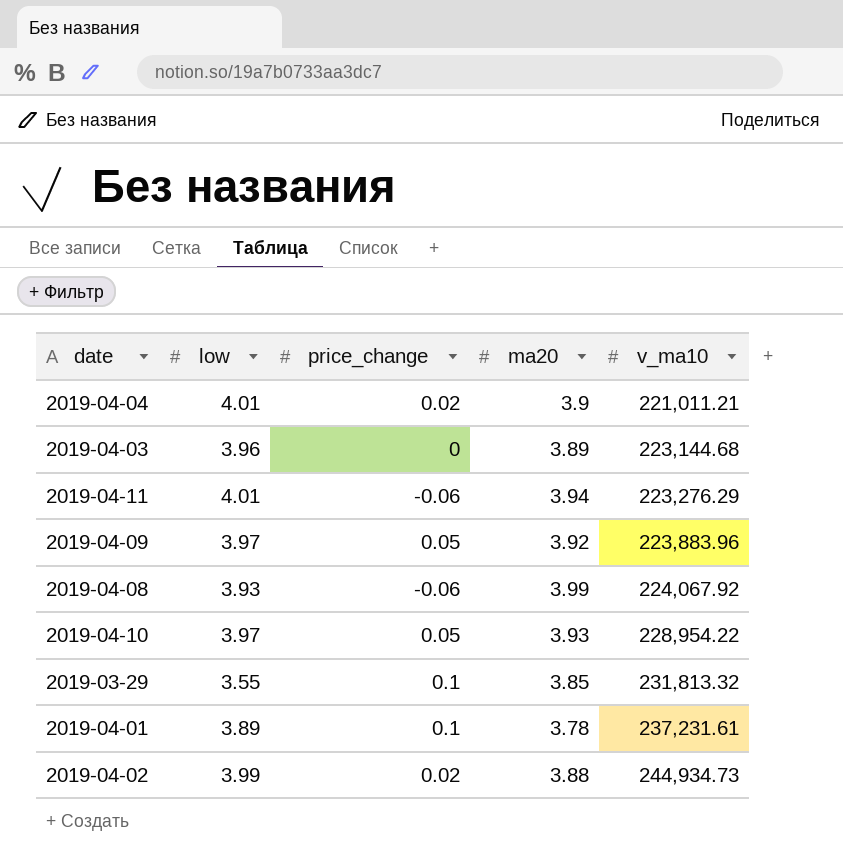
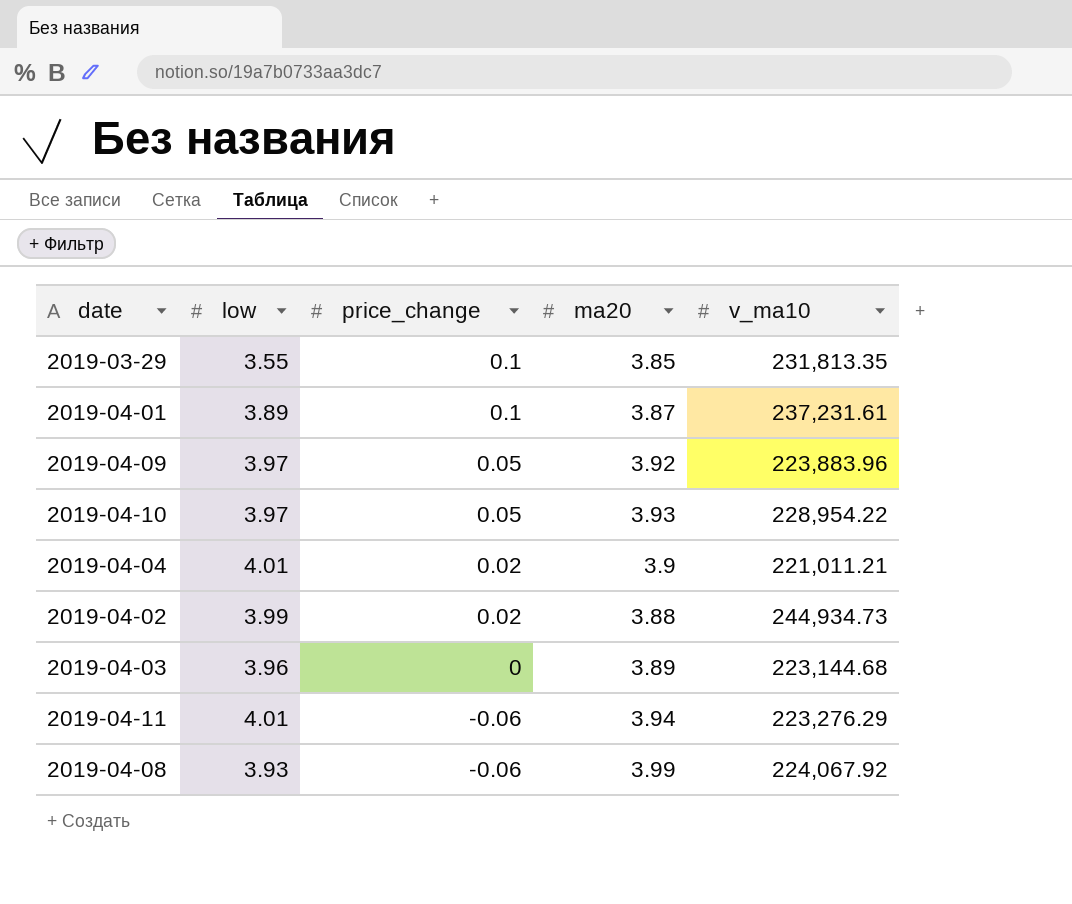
row order: v_ma10 ascending -> price_change descending
2019-03-29 | v_ma10: 231,813.32 -> 231,813.35
2019-04-01 | ma20: 3.78 -> 3.87

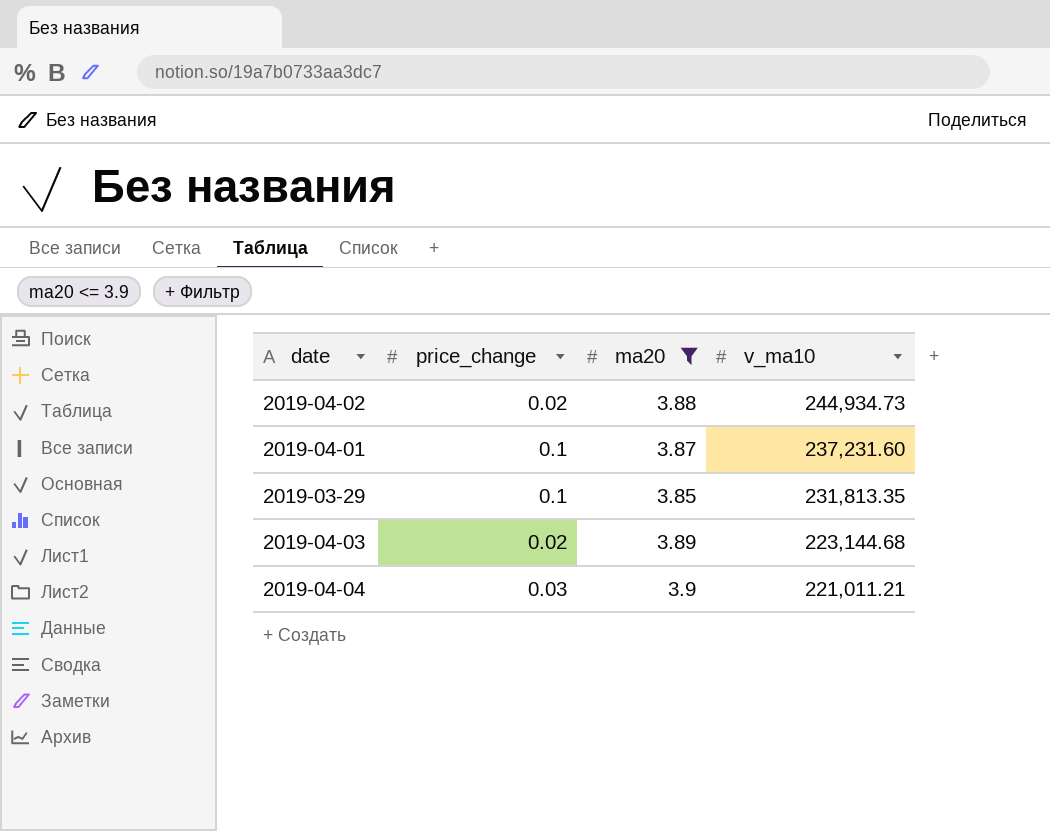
filter: none -> ma20 <= 3.9
row order: price_change descending -> v_ma10 descending
column low | position: 2 -> none
2019-04-01 | v_ma10: 237,231.61 -> 237,231.60
2019-04-03 | price_change: 0 -> 0.02
2019-04-04 | price_change: 0.02 -> 0.03

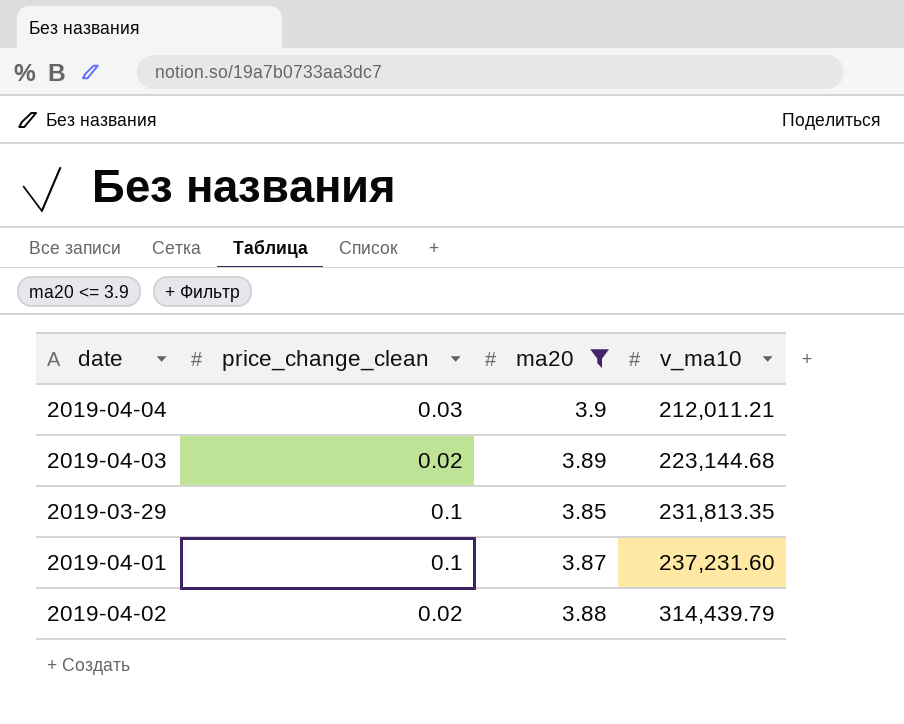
row order: v_ma10 descending -> v_ma10 ascending
column name: price_change -> price_change_clean
2019-04-04 | v_ma10: 221,011.21 -> 212,011.21
2019-04-02 | v_ma10: 244,934.73 -> 314,439.79

